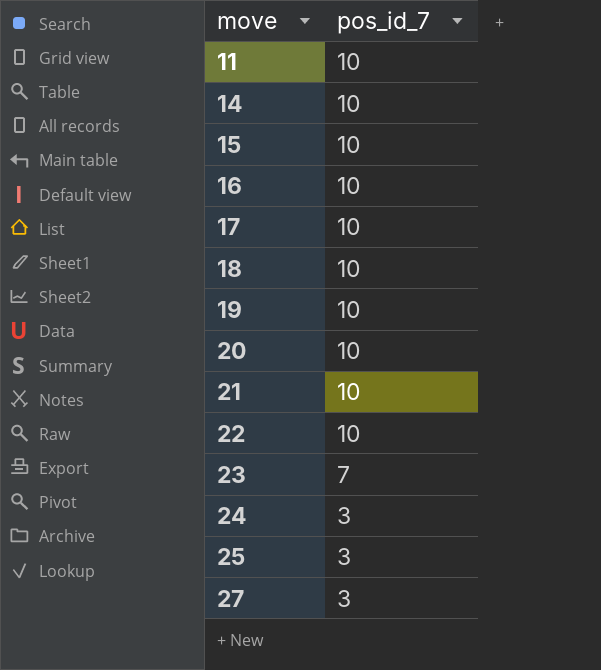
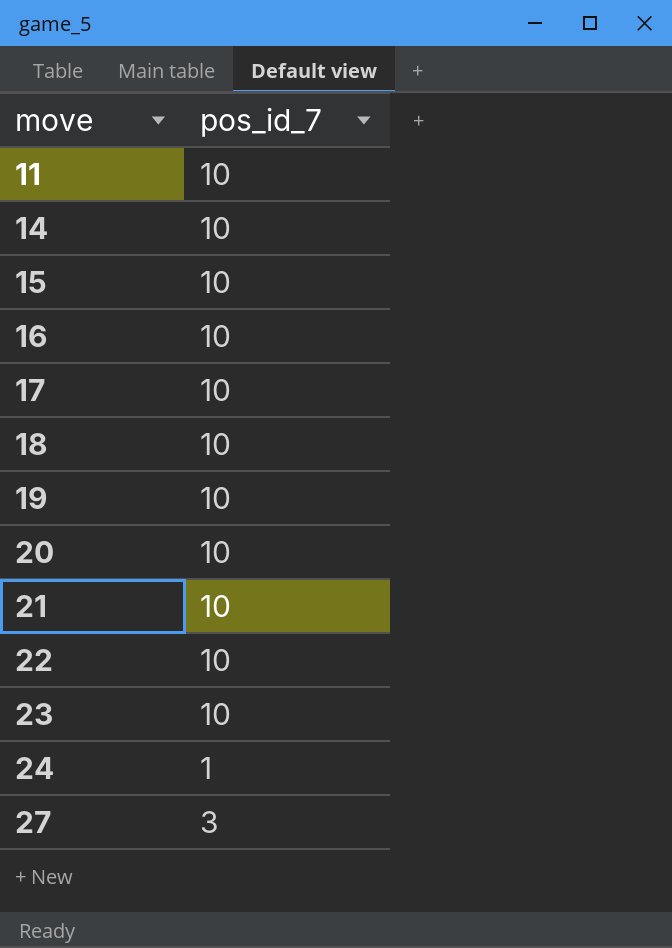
row 25: 3 -> none
23 | pos_id_7: 7 -> 10
24 | pos_id_7: 3 -> 1

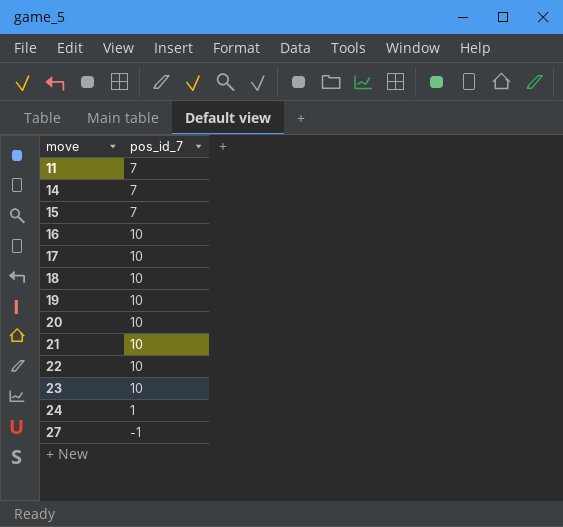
11 | pos_id_7: 10 -> 7
14 | pos_id_7: 10 -> 7
15 | pos_id_7: 10 -> 7
27 | pos_id_7: 3 -> -1

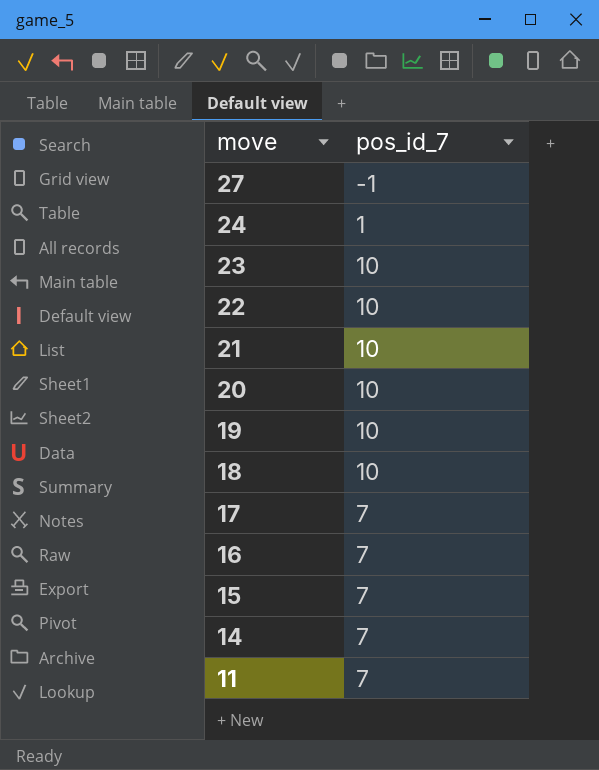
row order: move ascending -> move descending
17 | pos_id_7: 10 -> 7
16 | pos_id_7: 10 -> 7

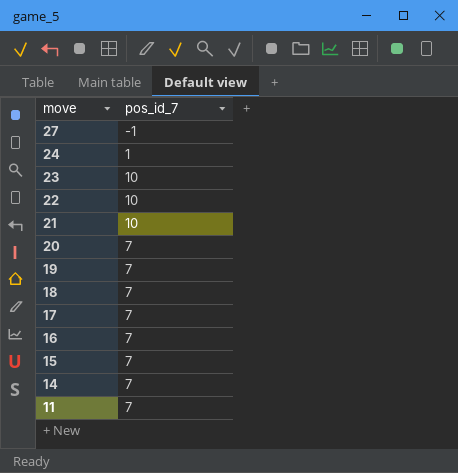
20 | pos_id_7: 10 -> 7
19 | pos_id_7: 10 -> 7
18 | pos_id_7: 10 -> 7

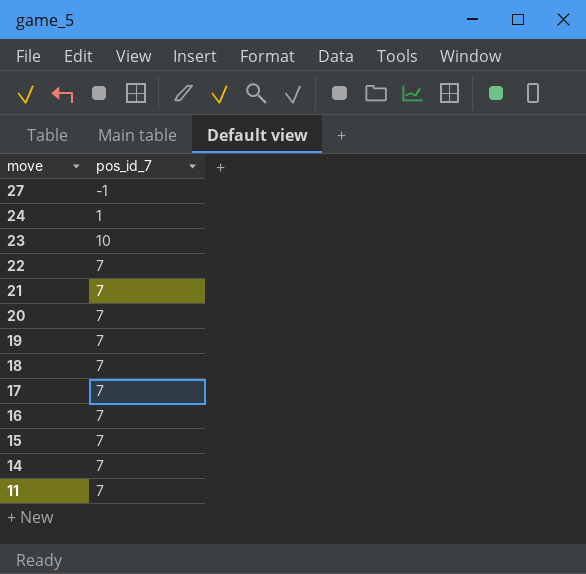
22 | pos_id_7: 10 -> 7
21 | pos_id_7: 10 -> 7

